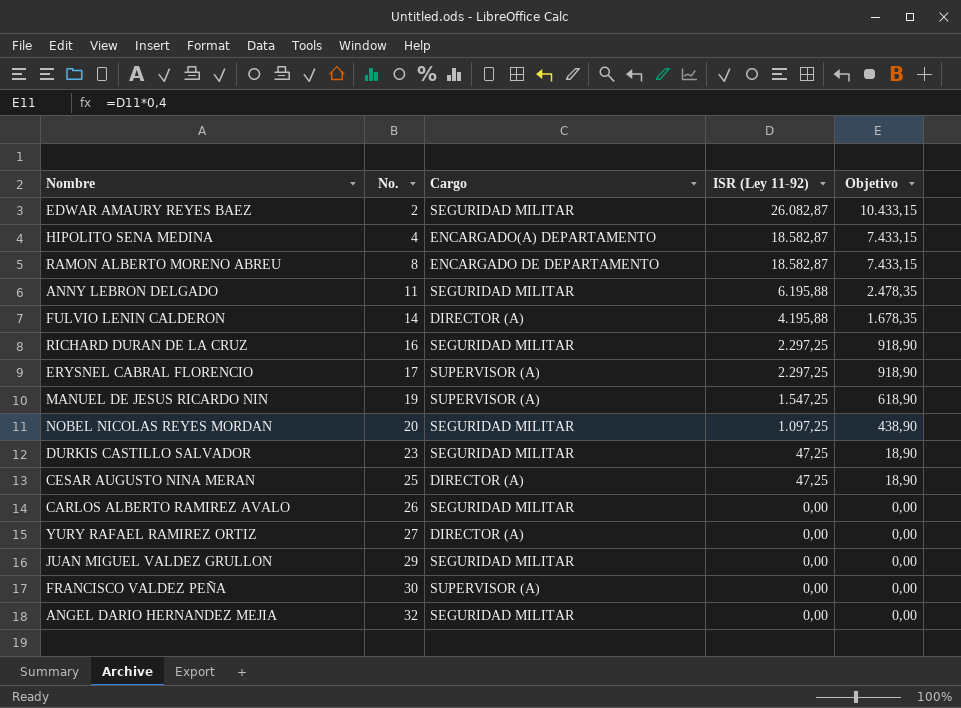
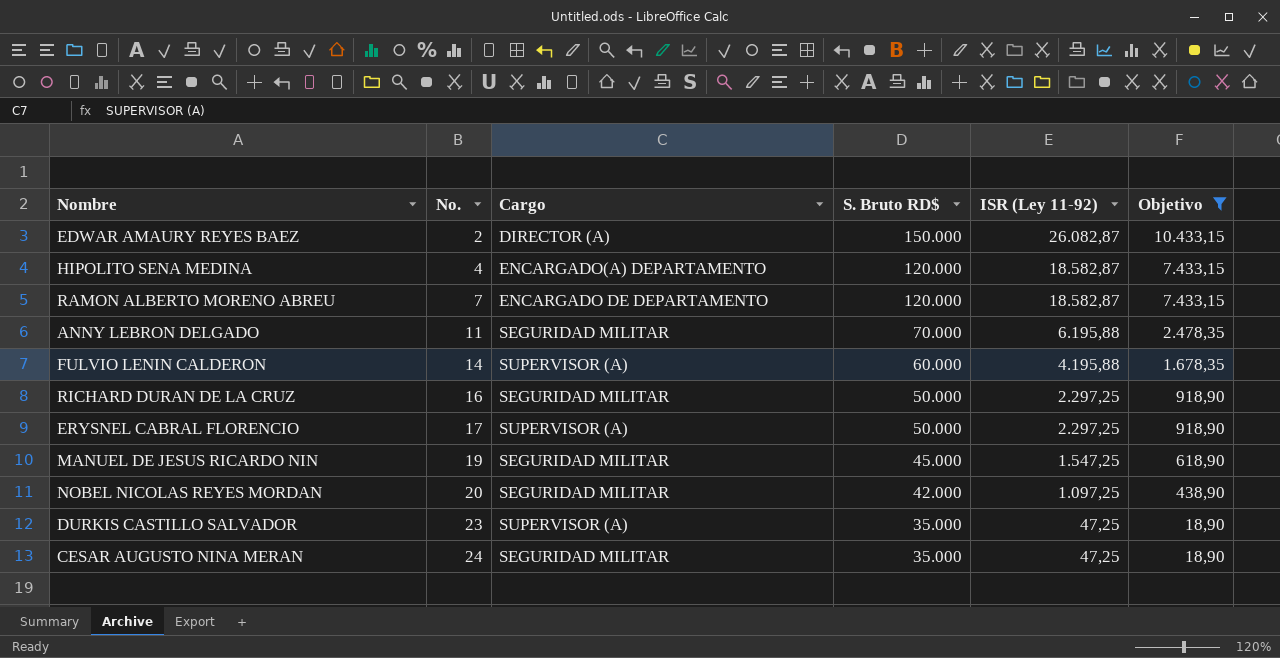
filter: none -> Objetivo != 0,00
column S. Bruto RD$ | position: none -> 4
EDWAR AMAURY REYES BAEZ | Cargo: SEGURIDAD MILITAR -> DIRECTOR (A)
RAMON ALBERTO MORENO ABREU | No.: 8 -> 7
FULVIO LENIN CALDERON | Cargo: DIRECTOR (A) -> SUPERVISOR (A)
MANUEL DE JESUS RICARDO NIN | Cargo: SUPERVISOR (A) -> SEGURIDAD MILITAR
DURKIS CASTILLO SALVADOR | Cargo: SEGURIDAD MILITAR -> SUPERVISOR (A)
CESAR AUGUSTO NINA MERAN | No.: 25 -> 24
CESAR AUGUSTO NINA MERAN | Cargo: DIRECTOR (A) -> SEGURIDAD MILITAR

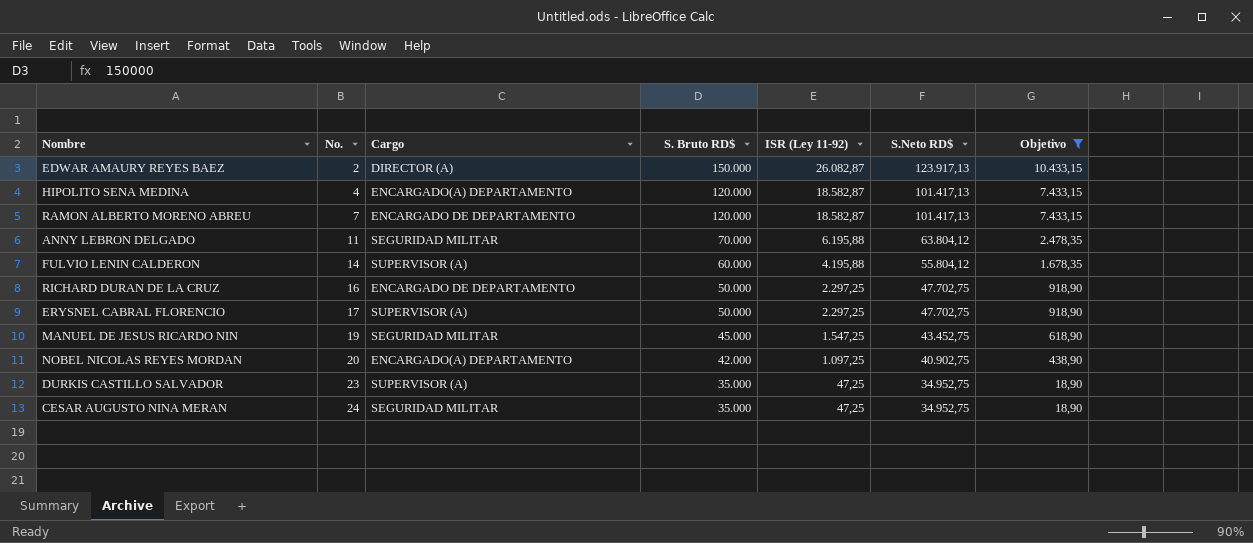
column S.Neto RD$ | formula: none -> [S. Bruto RD$] - [ISR (Ley 11-92)]
RICHARD DURAN DE LA CRUZ | Cargo: SEGURIDAD MILITAR -> ENCARGADO DE DEPARTAMENTO
NOBEL NICOLAS REYES MORDAN | Cargo: SEGURIDAD MILITAR -> ENCARGADO(A) DEPARTAMENTO

